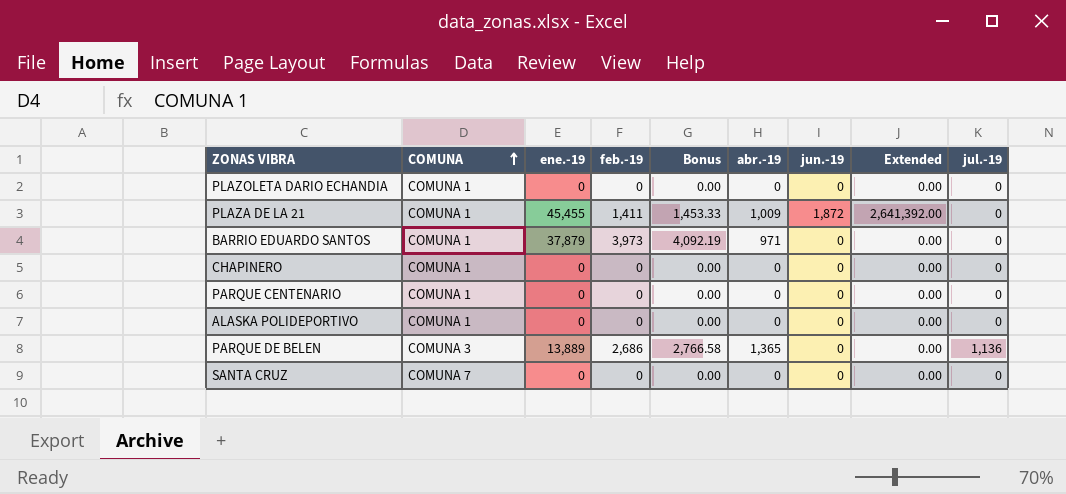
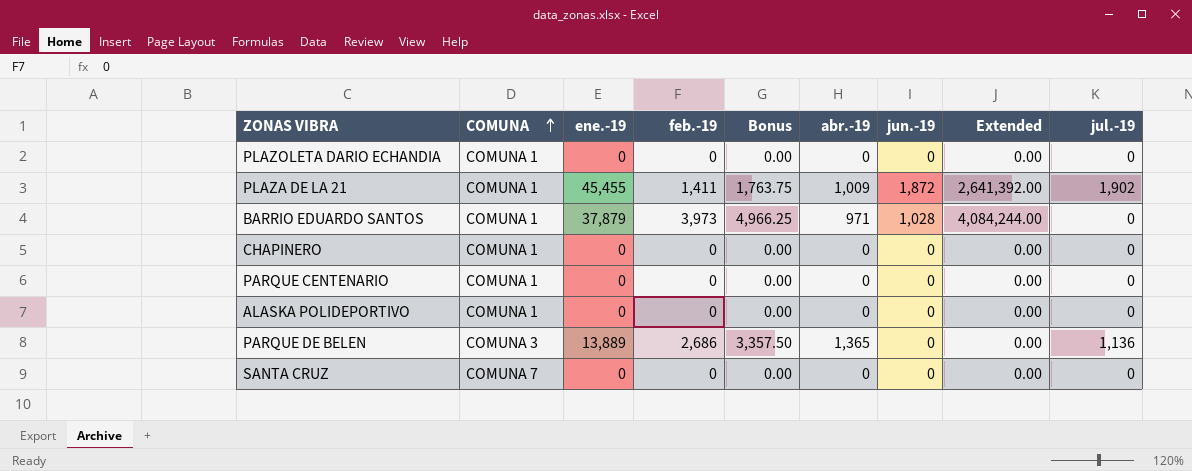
column Bonus | formula: [feb.-19] * 1.03 -> [feb.-19] * 1.25
PLAZA DE LA 21 | jul.-19: 0 -> 1,902
BARRIO EDUARDO SANTOS | jun.-19: 0 -> 1,028
BARRIO EDUARDO SANTOS | Extended: 0.00 -> 4,084,244.00

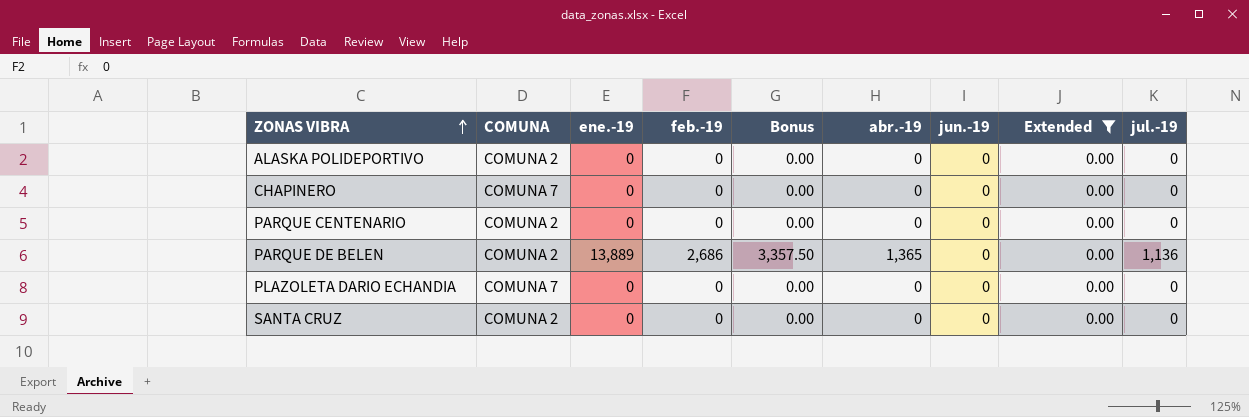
filter: none -> Extended = 0.00
row order: COMUNA ascending -> ZONAS VIBRA ascending
ALASKA POLIDEPORTIVO | COMUNA: COMUNA 1 -> COMUNA 2
CHAPINERO | COMUNA: COMUNA 1 -> COMUNA 7
PARQUE CENTENARIO | COMUNA: COMUNA 1 -> COMUNA 2
PARQUE DE BELEN | COMUNA: COMUNA 3 -> COMUNA 2
PLAZOLETA DARIO ECHANDIA | COMUNA: COMUNA 1 -> COMUNA 7
SANTA CRUZ | COMUNA: COMUNA 7 -> COMUNA 2

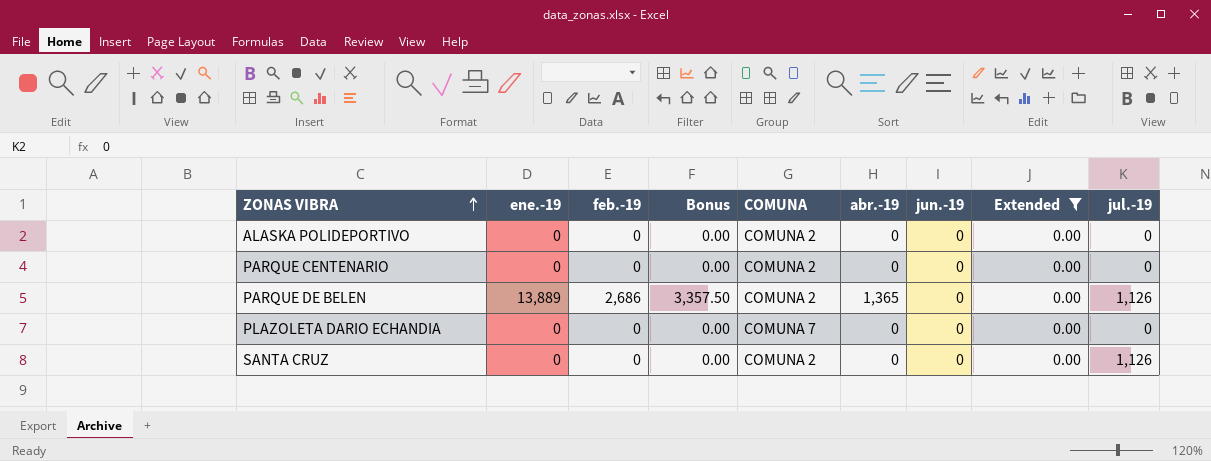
column COMUNA | position: 2 -> 5
row CHAPINERO: COMUNA 7 | 0 | 0 | 0.00 | 0 | 0 | 0.00 | 0 -> none
PARQUE DE BELEN | jul.-19: 1,136 -> 1,126
SANTA CRUZ | jul.-19: 0 -> 1,126

